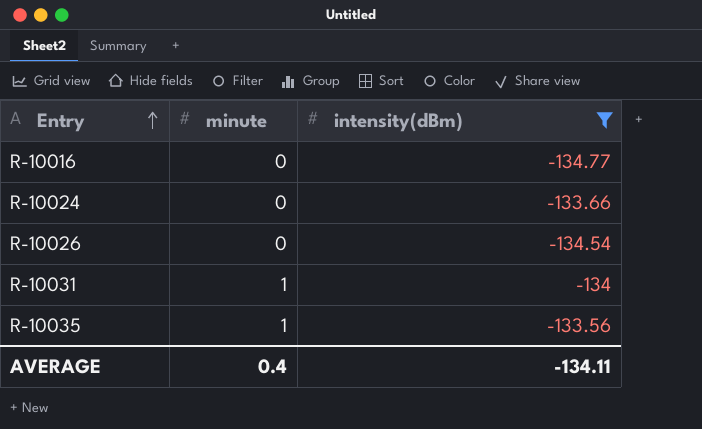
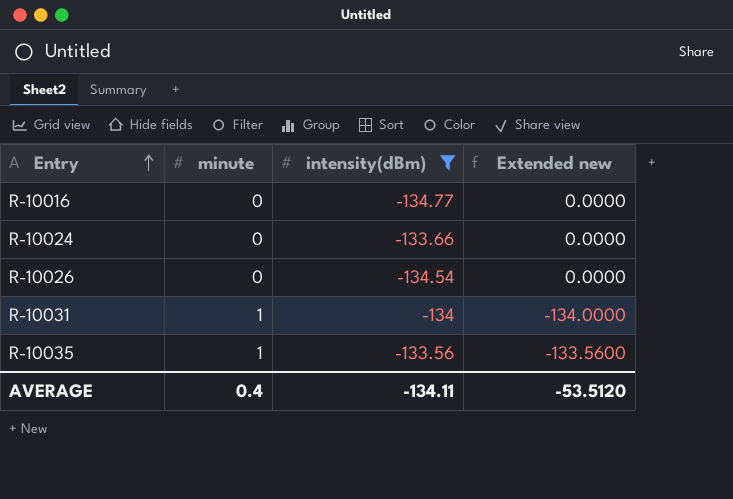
column Extended new | formula: none -> [minute] * [intensity(dBm)]

